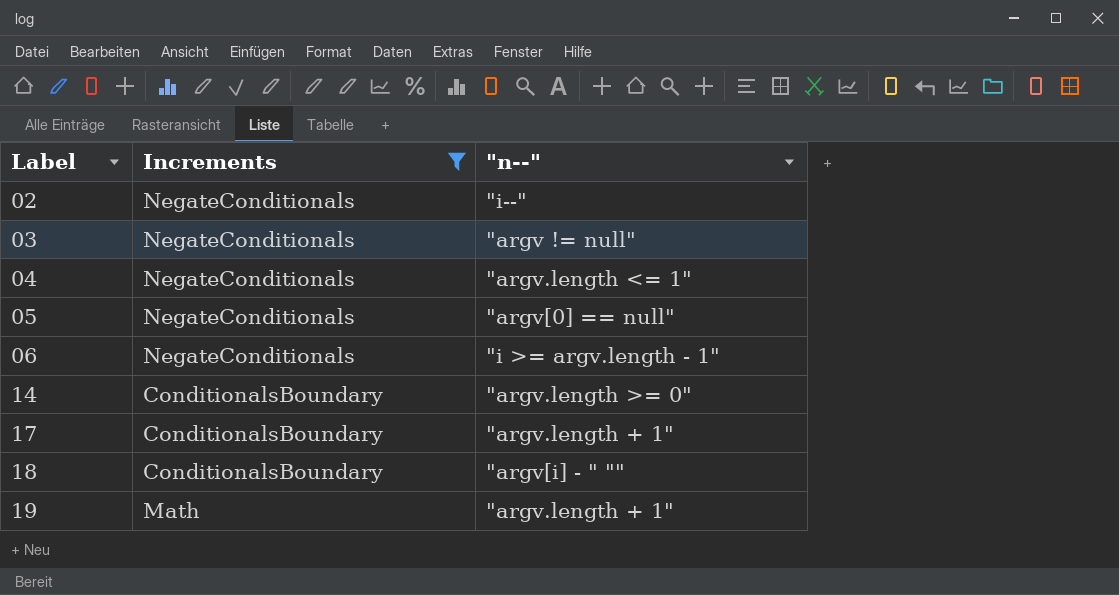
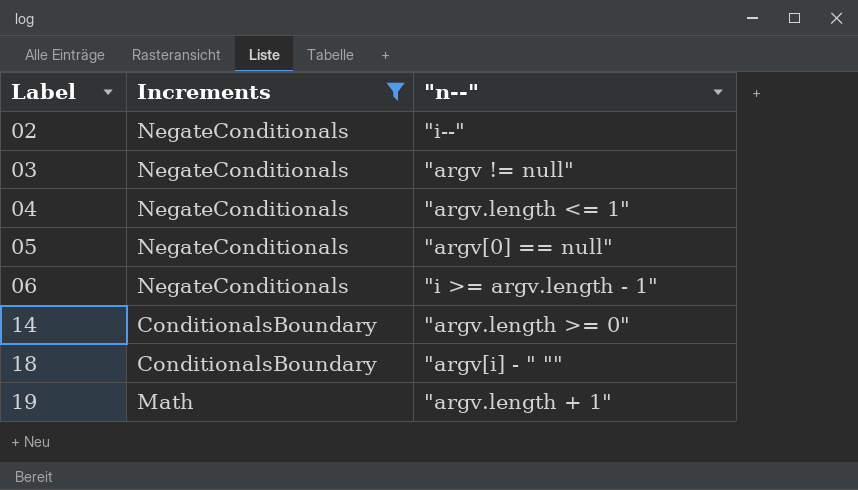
row 17: ConditionalsBoundary | "argv.length + 1" -> none

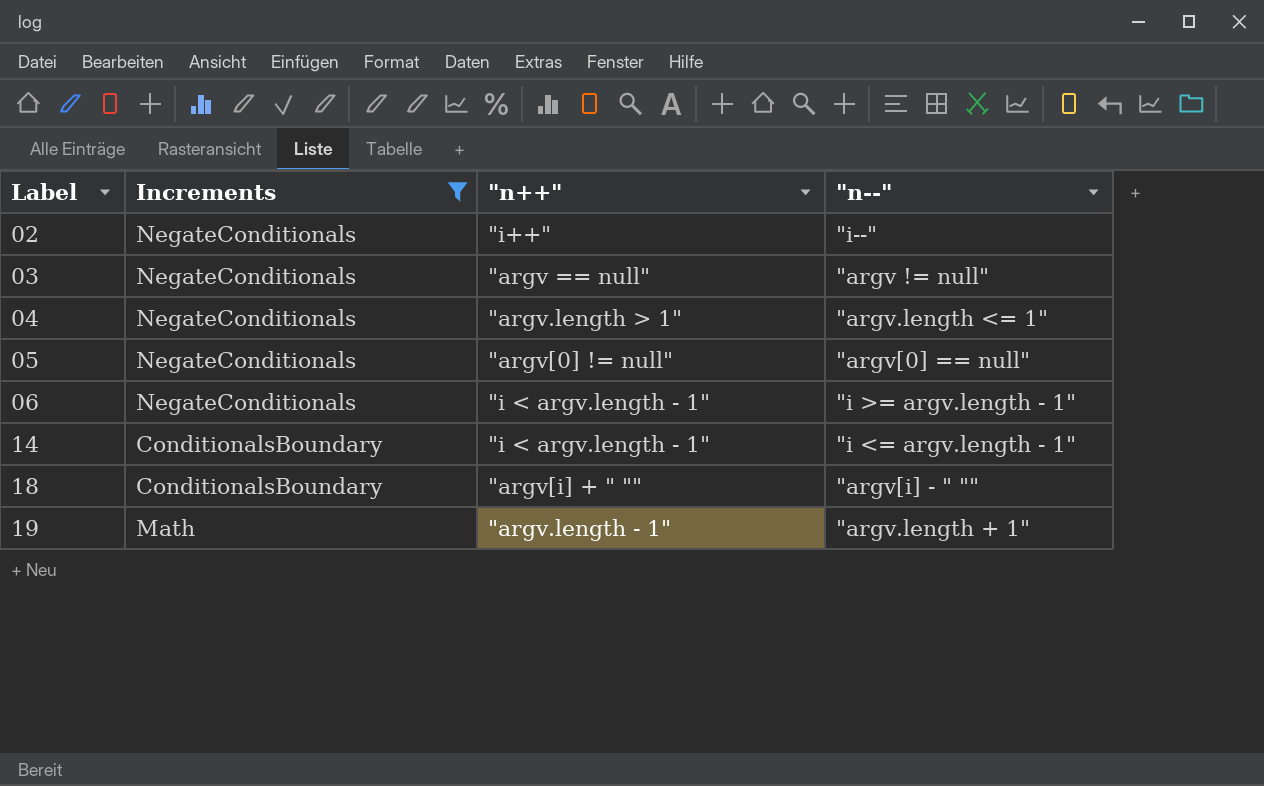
column "n++" | position: none -> 3
14 | "n--": "argv.length >= 0" -> "i <= argv.length - 1"

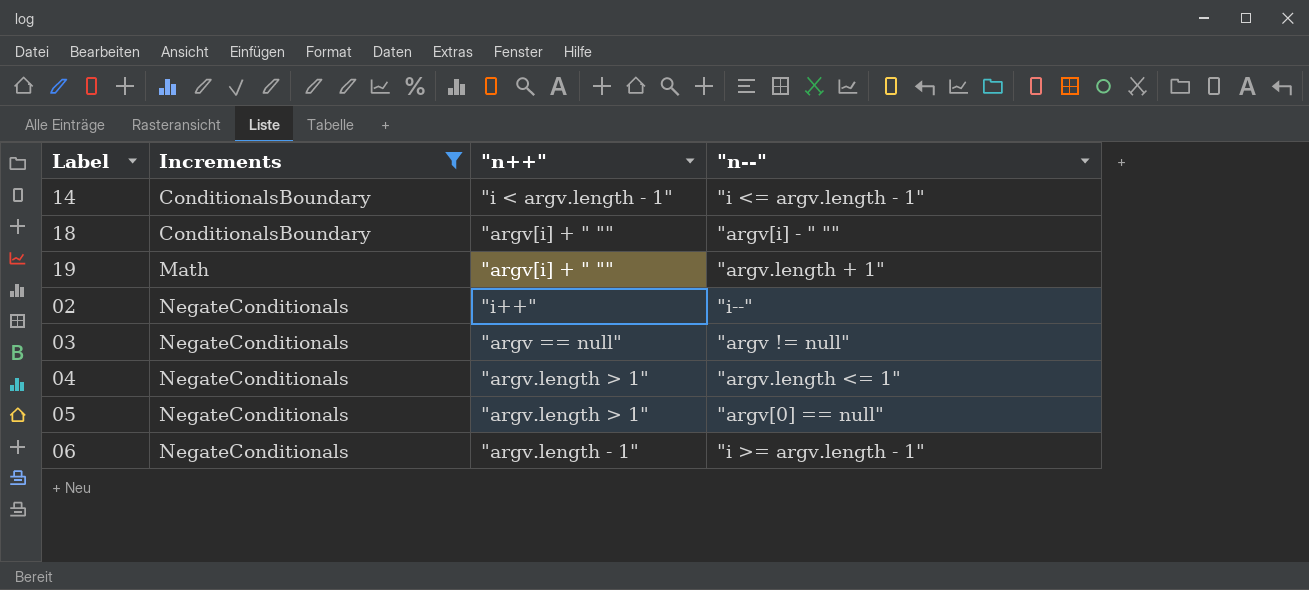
row order: Label ascending -> Increments ascending
19 | "n++": "argv.length - 1" -> "argv[i] + " ""
05 | "n++": "argv[0] != null" -> "argv.length > 1"
06 | "n++": "i < argv.length - 1" -> "argv.length - 1"

